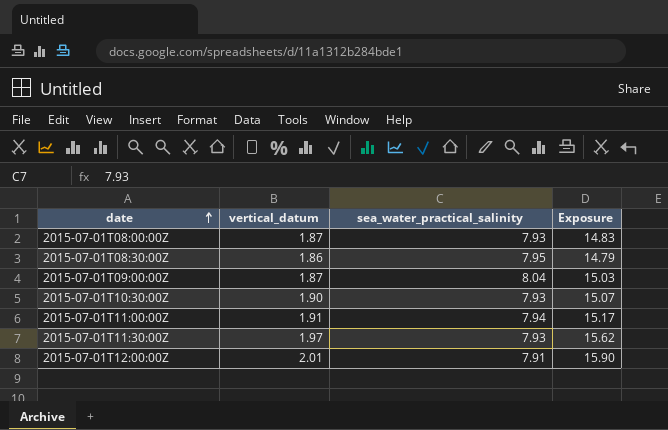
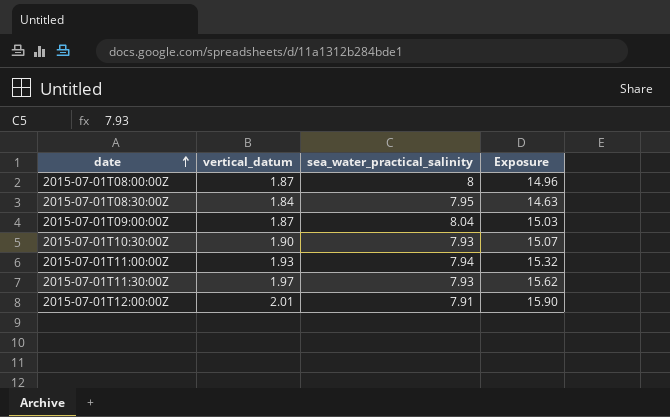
2015-07-01T08:00:00Z | sea_water_practical_salinity: 7.93 -> 8
2015-07-01T08:00:00Z | Exposure: 14.83 -> 14.96
2015-07-01T08:30:00Z | vertical_datum: 1.86 -> 1.84
2015-07-01T08:30:00Z | Exposure: 14.79 -> 14.63
2015-07-01T11:00:00Z | vertical_datum: 1.91 -> 1.93
2015-07-01T11:00:00Z | Exposure: 15.17 -> 15.32

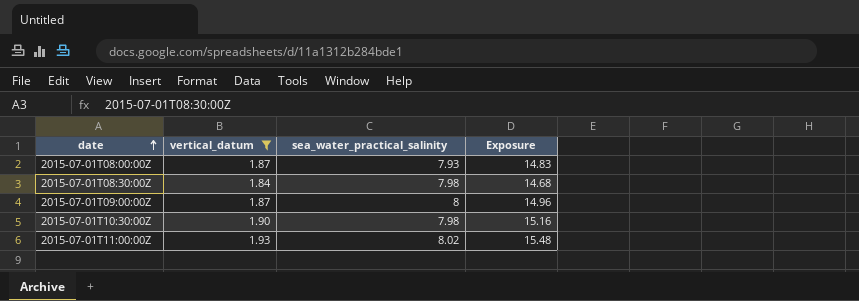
filter: none -> vertical_datum <= 1.93
2015-07-01T08:00:00Z | sea_water_practical_salinity: 8 -> 7.93
2015-07-01T08:00:00Z | Exposure: 14.96 -> 14.83
2015-07-01T08:30:00Z | sea_water_practical_salinity: 7.95 -> 7.98
2015-07-01T08:30:00Z | Exposure: 14.63 -> 14.68
2015-07-01T09:00:00Z | sea_water_practical_salinity: 8.04 -> 8
2015-07-01T09:00:00Z | Exposure: 15.03 -> 14.96
2015-07-01T10:30:00Z | sea_water_practical_salinity: 7.93 -> 7.98
2015-07-01T10:30:00Z | Exposure: 15.07 -> 15.16
2015-07-01T11:00:00Z | sea_water_practical_salinity: 7.94 -> 8.02
2015-07-01T11:00:00Z | Exposure: 15.32 -> 15.48

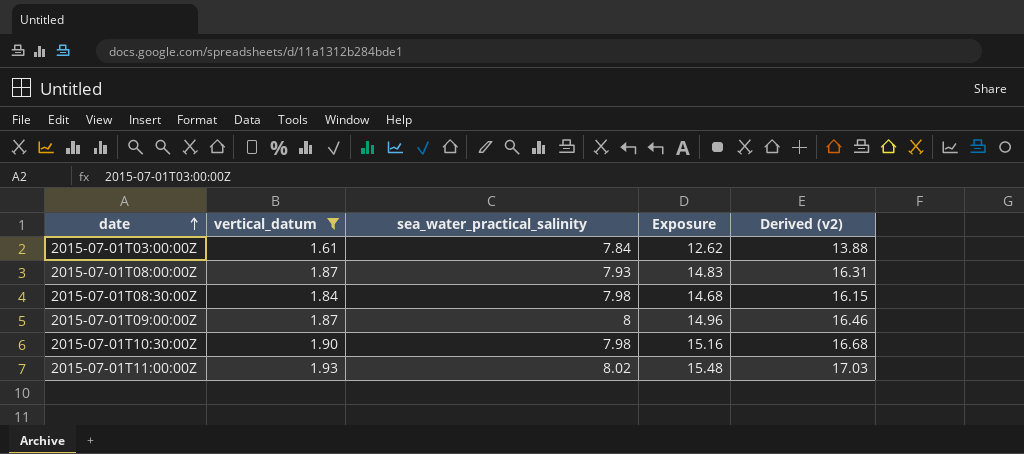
column Derived (v2) | formula: none -> [Exposure] * 1.1
row 2015-07-01T03:00:00Z: none -> 1.61 | 7.84 | 12.62 | 13.88

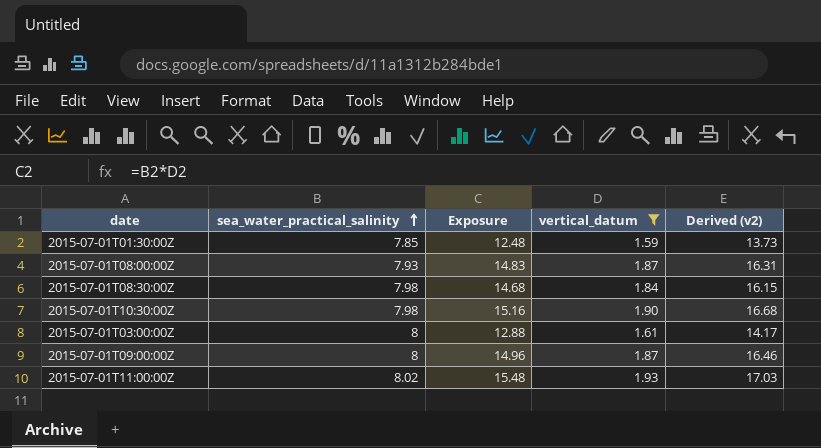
row order: date ascending -> sea_water_practical_salinity ascending
column vertical_datum | position: 2 -> 4
row 2015-07-01T01:30:00Z: none -> 7.85 | 12.48 | 1.59 | 13.73
2015-07-01T03:00:00Z | sea_water_practical_salinity: 7.84 -> 8
2015-07-01T03:00:00Z | Exposure: 12.62 -> 12.88
2015-07-01T03:00:00Z | Derived (v2): 13.88 -> 14.17

